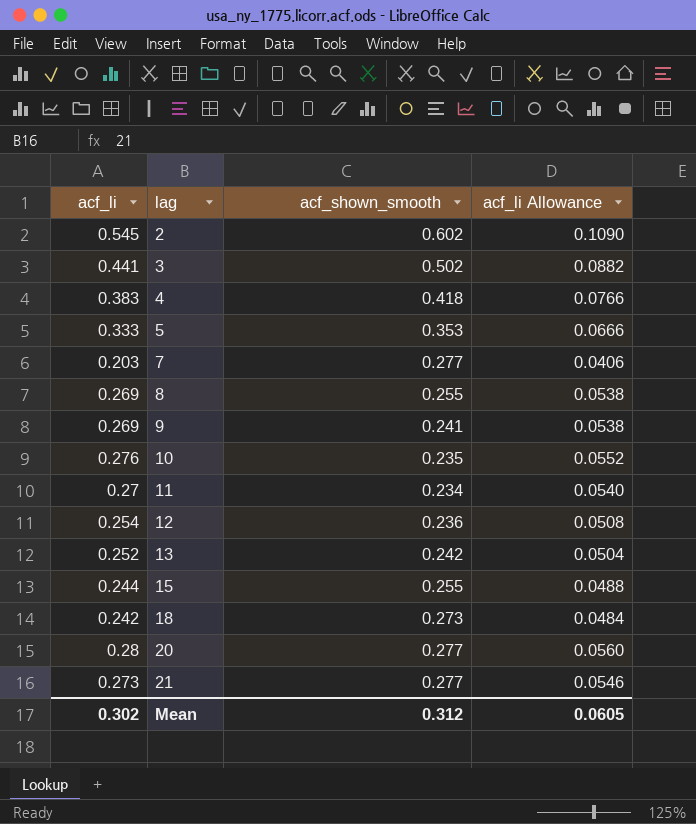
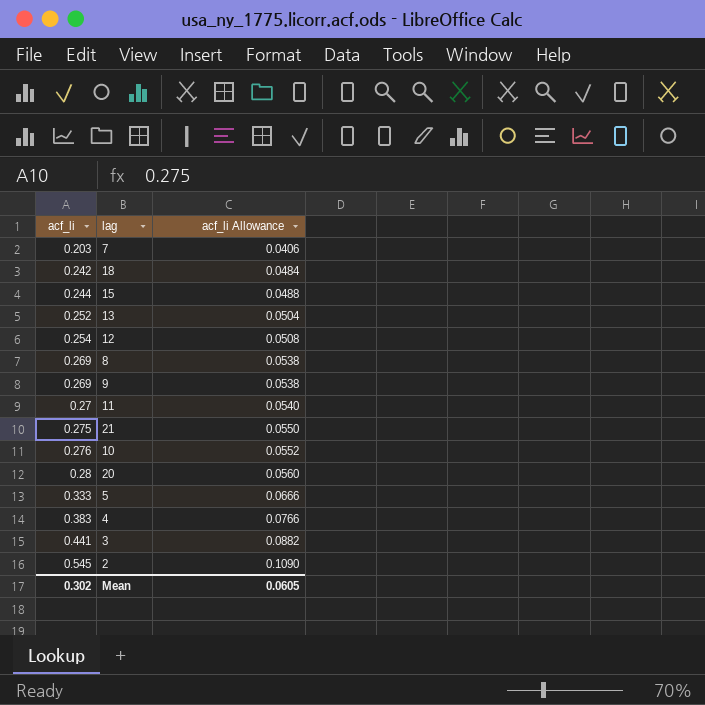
row order: lag ascending -> acf_li ascending
column acf_shown_smooth | position: 3 -> none
21 | acf_li: 0.273 -> 0.275
21 | acf_li Allowance: 0.0546 -> 0.0550

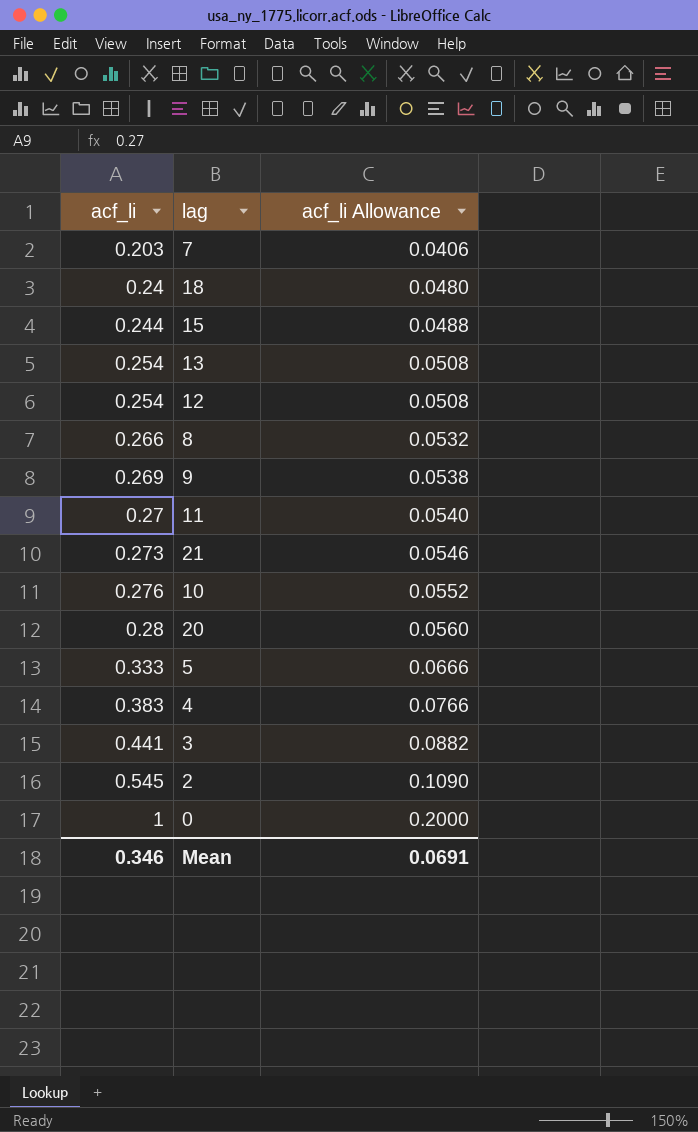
18 | acf_li: 0.242 -> 0.24
18 | acf_li Allowance: 0.0484 -> 0.0480
13 | acf_li: 0.252 -> 0.254
13 | acf_li Allowance: 0.0504 -> 0.0508
8 | acf_li: 0.269 -> 0.266
8 | acf_li Allowance: 0.0538 -> 0.0532
21 | acf_li: 0.275 -> 0.273
21 | acf_li Allowance: 0.0550 -> 0.0546
row 0: none -> 1 | 0.2000
Mean | acf_li: 0.302 -> 0.346
Mean | acf_li Allowance: 0.0605 -> 0.0691

